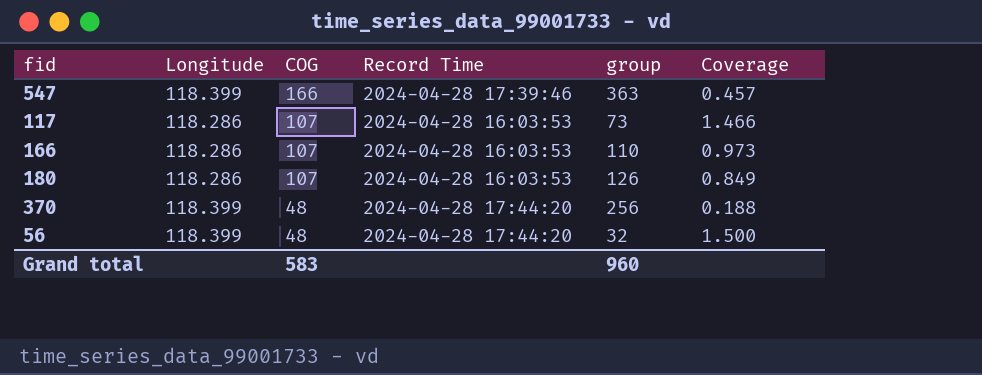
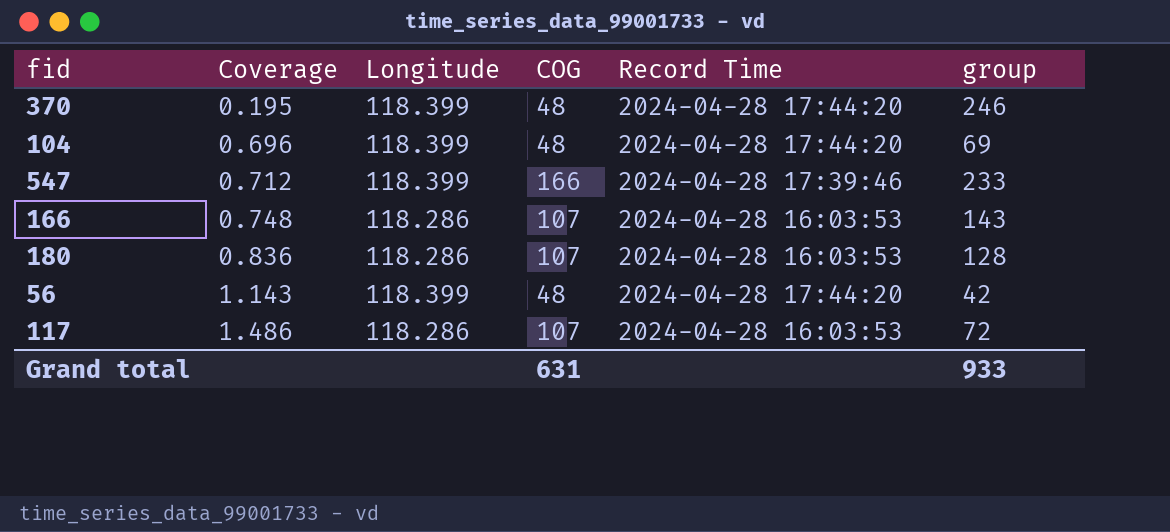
row order: COG descending -> Coverage ascending
column Coverage | position: 6 -> 2
370 | Coverage: 0.188 -> 0.195
370 | group: 256 -> 246
row 104: none -> 0.696 | 118.399 | 48 | 2024-04-28 17:44:20 | 69
547 | Coverage: 0.457 -> 0.712
547 | group: 363 -> 233
166 | Coverage: 0.973 -> 0.748
166 | group: 110 -> 143
180 | Coverage: 0.849 -> 0.836
180 | group: 126 -> 128
56 | Coverage: 1.500 -> 1.143
56 | group: 32 -> 42
117 | Coverage: 1.466 -> 1.486
117 | group: 73 -> 72
Grand total | COG: 583 -> 631
Grand total | group: 960 -> 933

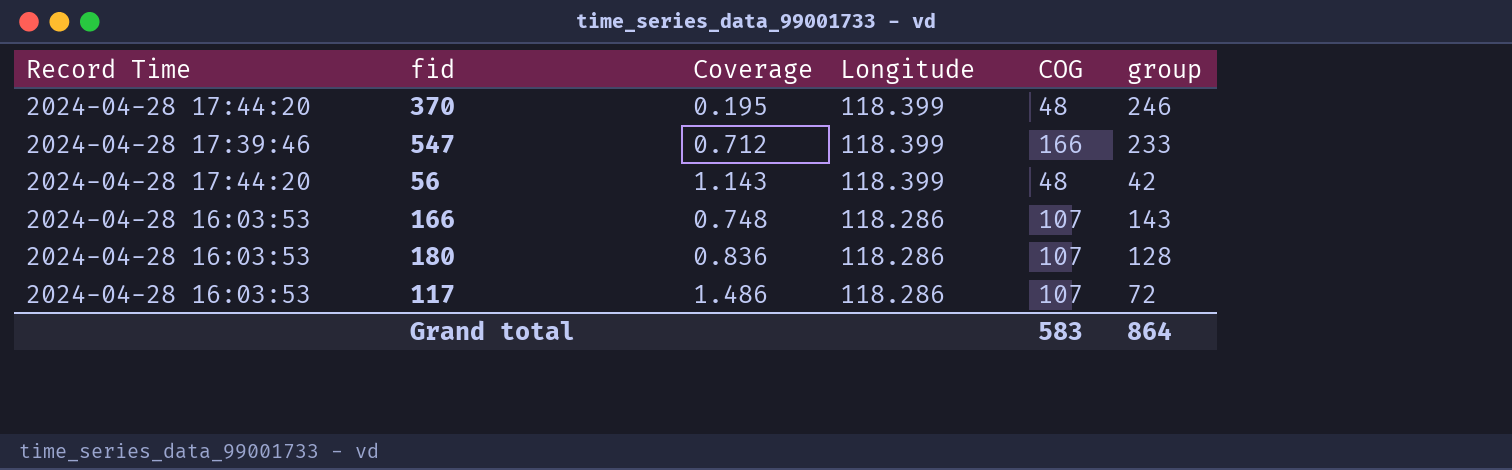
row order: Coverage ascending -> Longitude descending
column Record Time | position: 5 -> 1
row 104: 0.696 | 118.399 | 48 | 2024-04-28 17:44:20 | 69 -> none
Grand total | COG: 631 -> 583
Grand total | group: 933 -> 864

